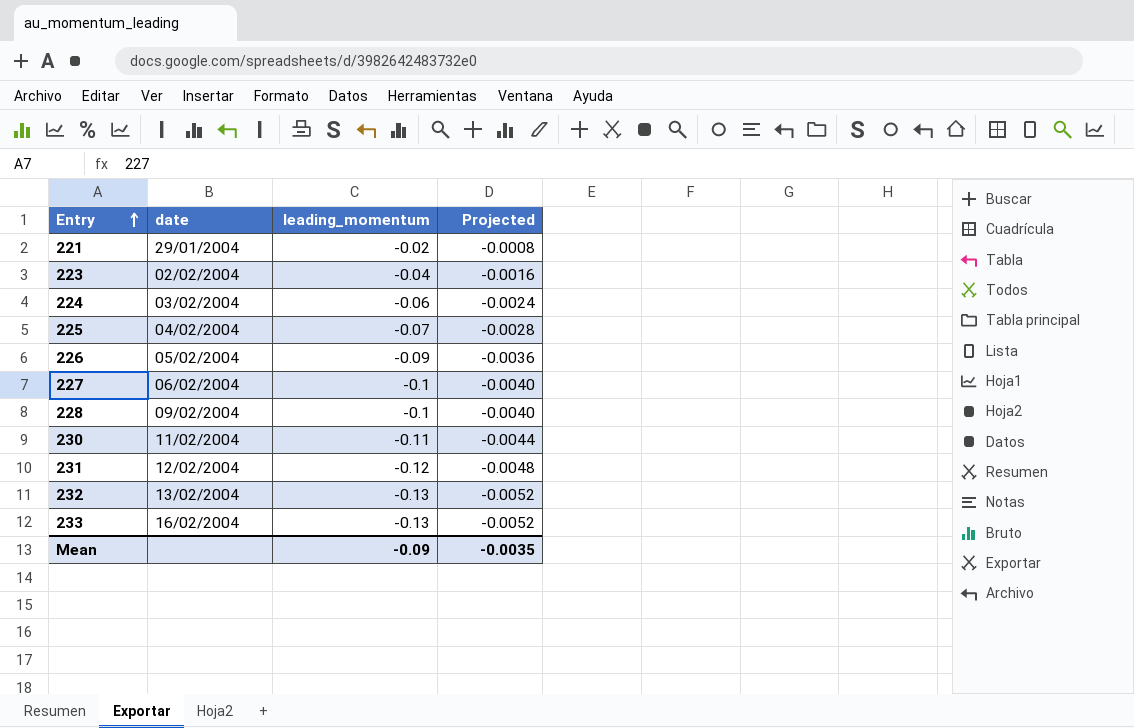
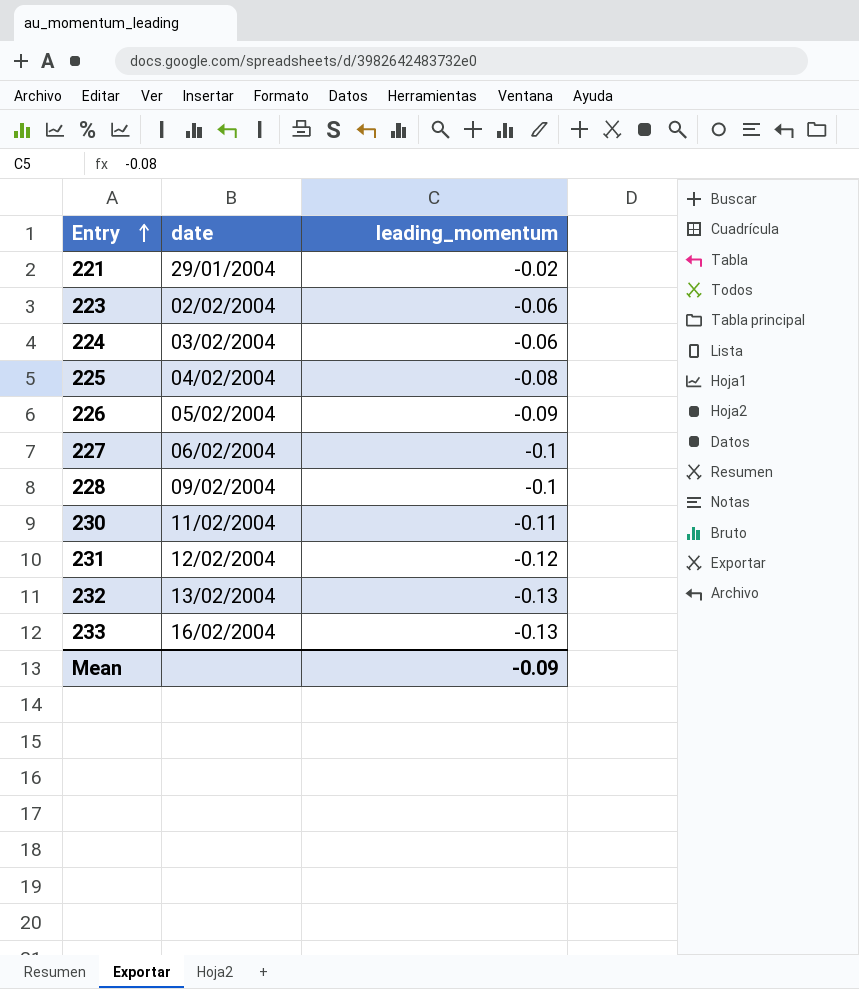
column Projected | formula: [leading_momentum] * 0.04 -> none
223 | leading_momentum: -0.04 -> -0.06
225 | leading_momentum: -0.07 -> -0.08

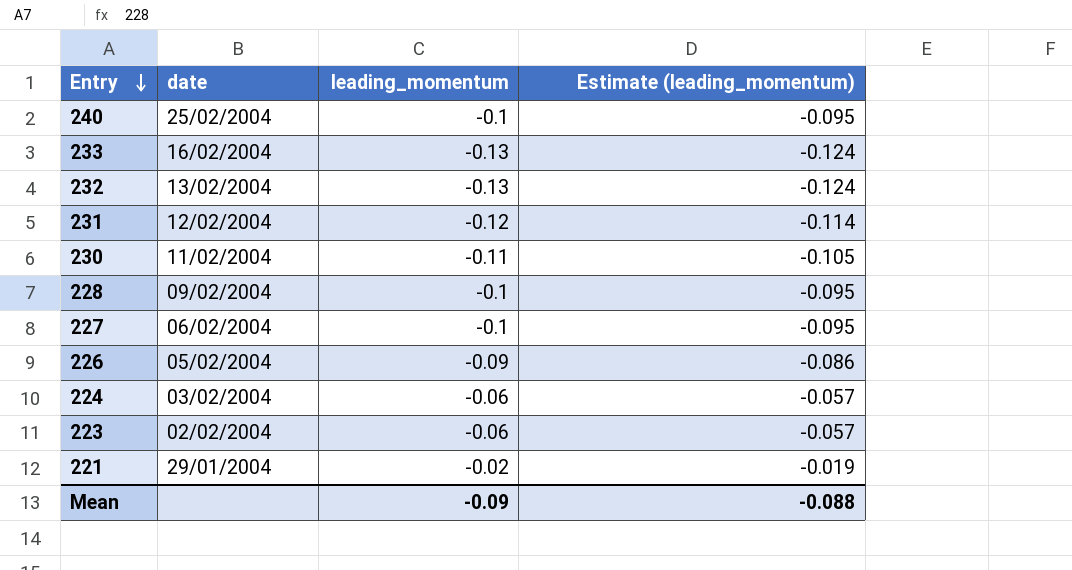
row order: Entry ascending -> Entry descending
column Estimate (leading_momentum) | formula: none -> [leading_momentum] * 0.95
row 225: 04/02/2004 | -0.08 -> none
row 240: none -> 25/02/2004 | -0.1 | -0.095

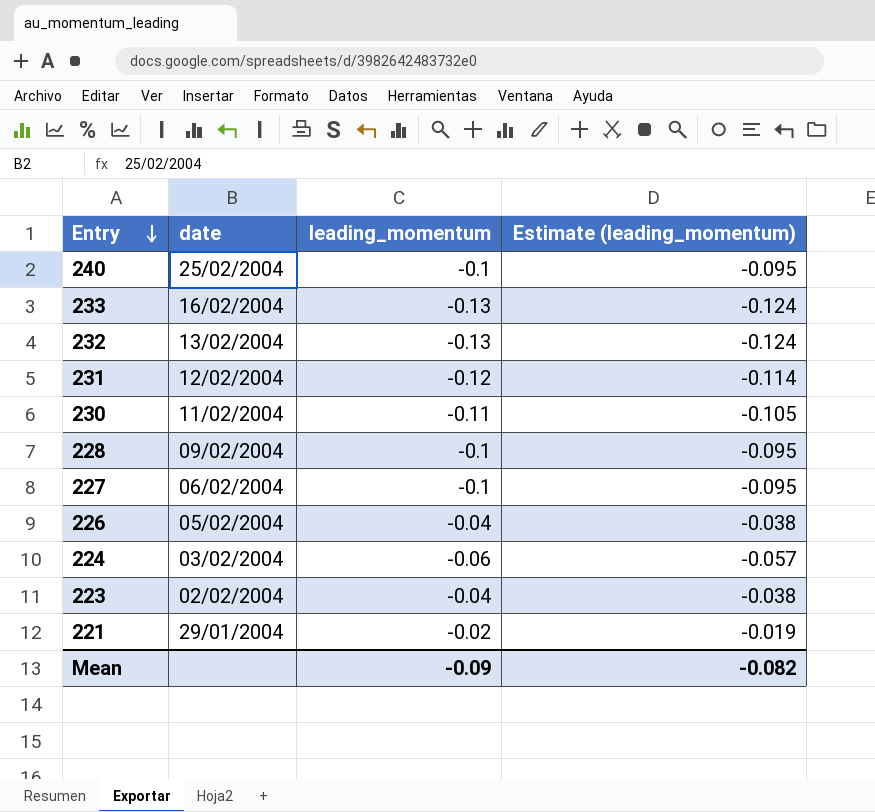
226 | leading_momentum: -0.09 -> -0.04
226 | Estimate (leading_momentum): -0.086 -> -0.038
223 | leading_momentum: -0.06 -> -0.04
223 | Estimate (leading_momentum): -0.057 -> -0.038
Mean | Estimate (leading_momentum): -0.088 -> -0.082

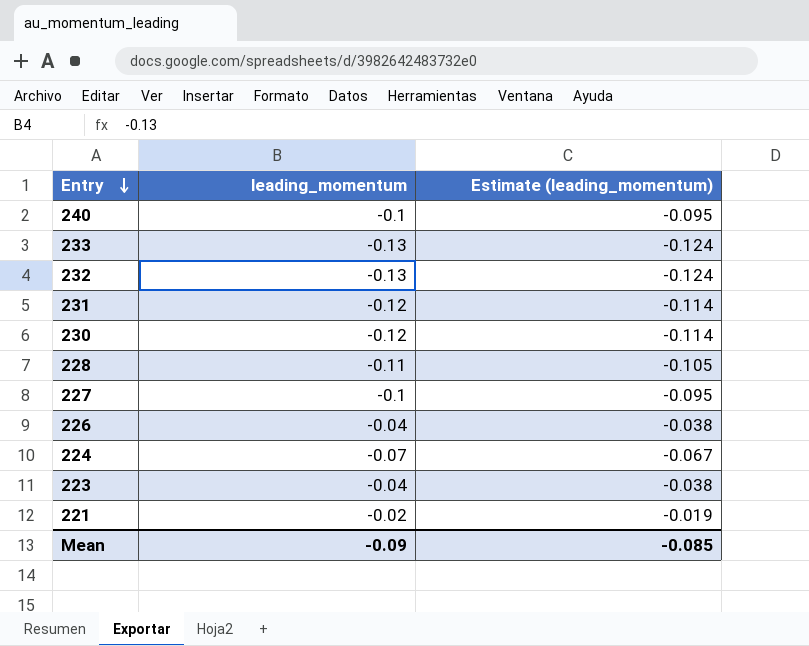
column date | position: 2 -> none
230 | leading_momentum: -0.11 -> -0.12
230 | Estimate (leading_momentum): -0.105 -> -0.114
228 | leading_momentum: -0.1 -> -0.11
228 | Estimate (leading_momentum): -0.095 -> -0.105
224 | leading_momentum: -0.06 -> -0.07
224 | Estimate (leading_momentum): -0.057 -> -0.067
Mean | Estimate (leading_momentum): -0.082 -> -0.085

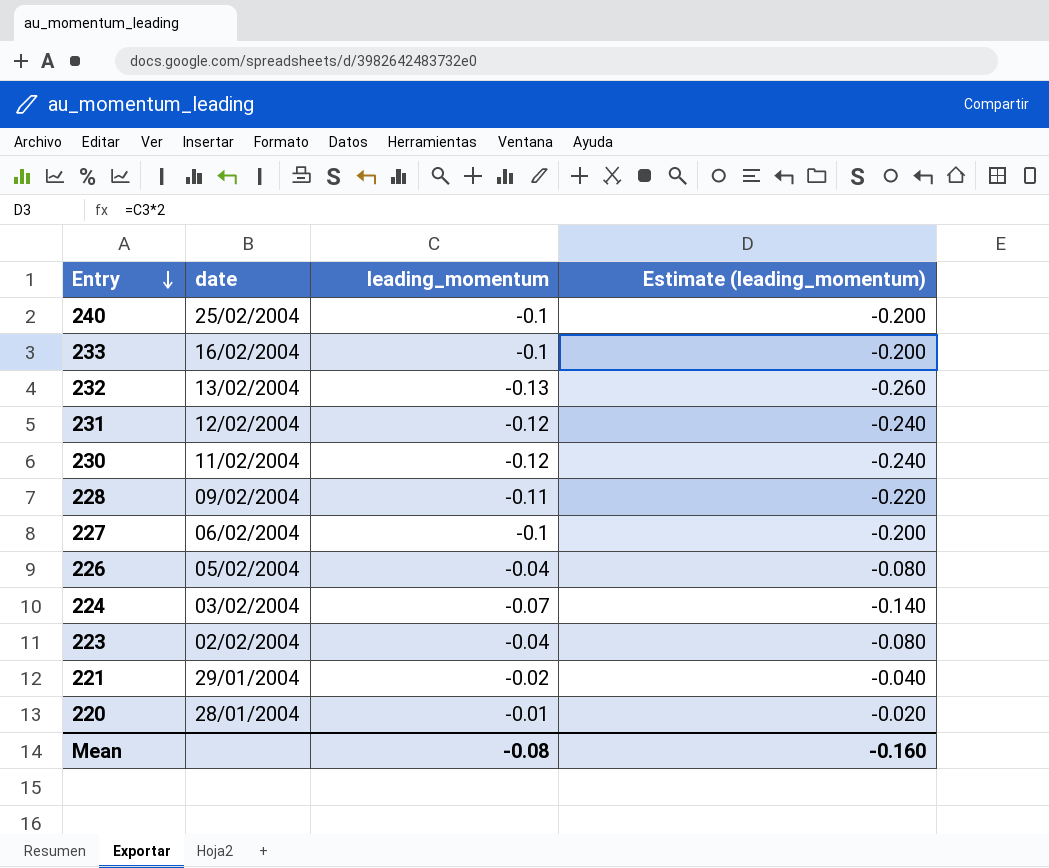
column date | position: none -> 2
column Estimate (leading_momentum) | formula: [leading_momentum] * 0.95 -> [leading_momentum] * 2
233 | leading_momentum: -0.13 -> -0.1
row 220: none -> 28/01/2004 | -0.01 | -0.020
Mean | leading_momentum: -0.09 -> -0.08
Mean | Estimate (leading_momentum): -0.085 -> -0.160

